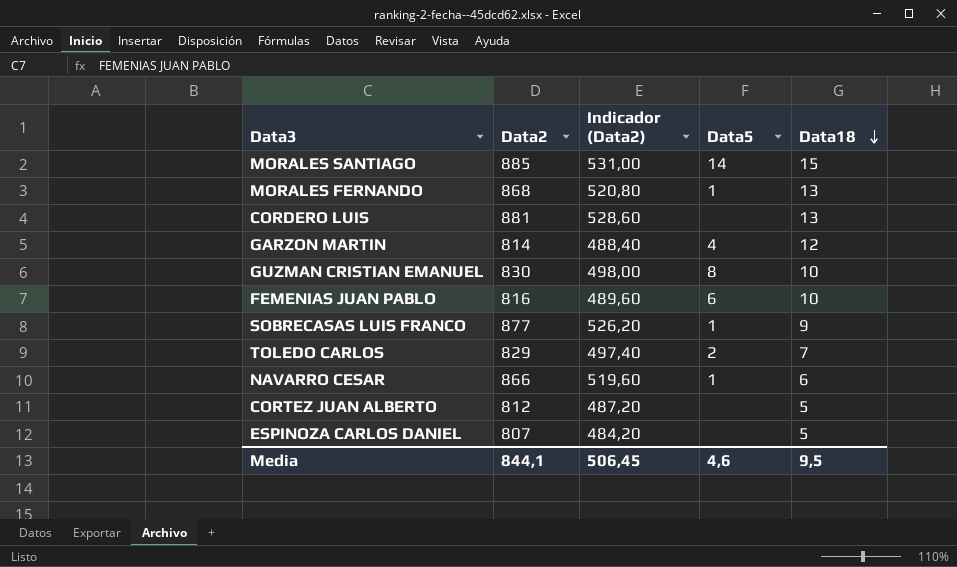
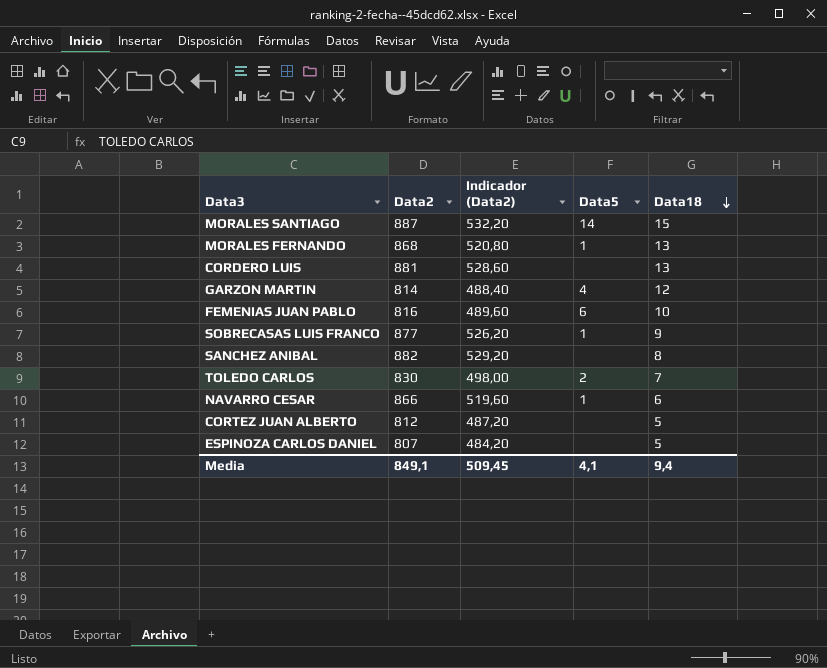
row GUZMAN CRISTIAN EMANUEL: 830 | 498,00 | 8 | 10 -> none
MORALES SANTIAGO | Data2: 885 -> 887
MORALES SANTIAGO | Indicador (Data2): 531,00 -> 532,20
row SANCHEZ ANIBAL: none -> 882 | 529,20 | none | 8
TOLEDO CARLOS | Data2: 829 -> 830
TOLEDO CARLOS | Indicador (Data2): 497,40 -> 498,00
Media | Data2: 844,1 -> 849,1
Media | Indicador (Data2): 506,45 -> 509,45
Media | Data5: 4,6 -> 4,1
Media | Data18: 9,5 -> 9,4

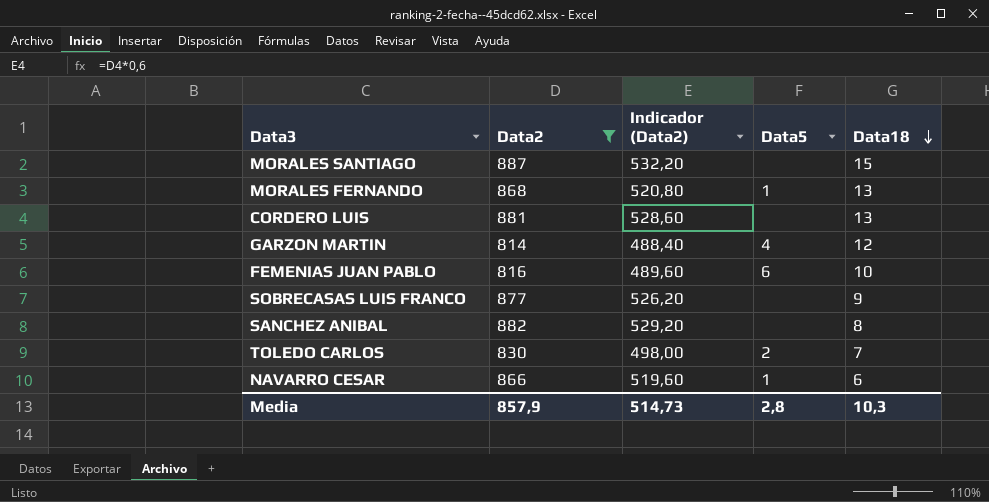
filter: none -> Data2 >= 814
MORALES SANTIAGO | Data5: 14 -> none
SOBRECASAS LUIS FRANCO | Data5: 1 -> none
Media | Data2: 849,1 -> 857,9
Media | Indicador (Data2): 509,45 -> 514,73
Media | Data5: 4,1 -> 2,8
Media | Data18: 9,4 -> 10,3

